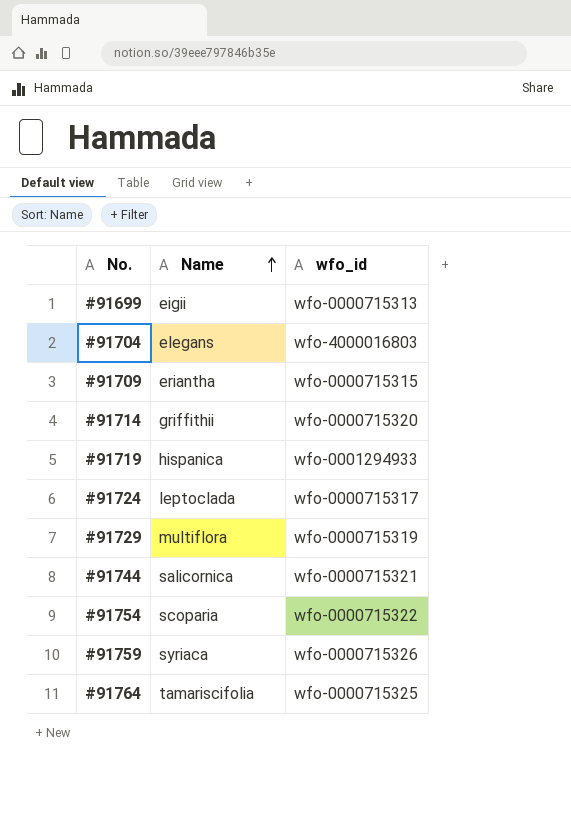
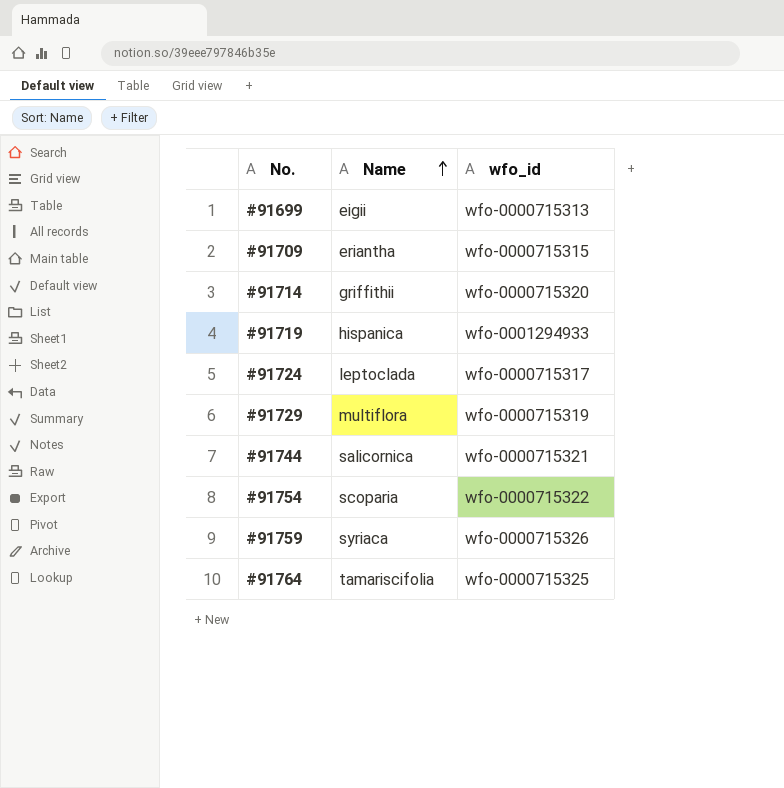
row #91704: elegans | wfo-4000016803 -> none

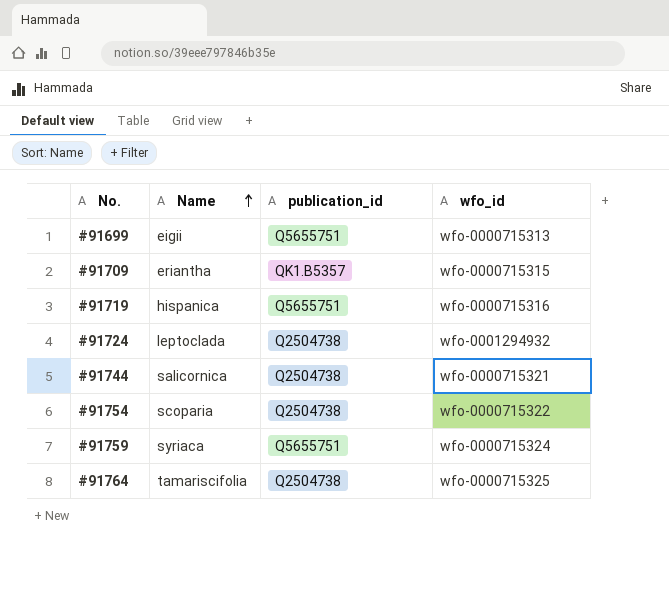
column publication_id | position: none -> 3
row #91714: griffithii | wfo-0000715320 -> none
row #91729: multiflora | wfo-0000715319 -> none
#91719 | wfo_id: wfo-0001294933 -> wfo-0000715316
#91724 | wfo_id: wfo-0000715317 -> wfo-0001294932
#91759 | wfo_id: wfo-0000715326 -> wfo-0000715324

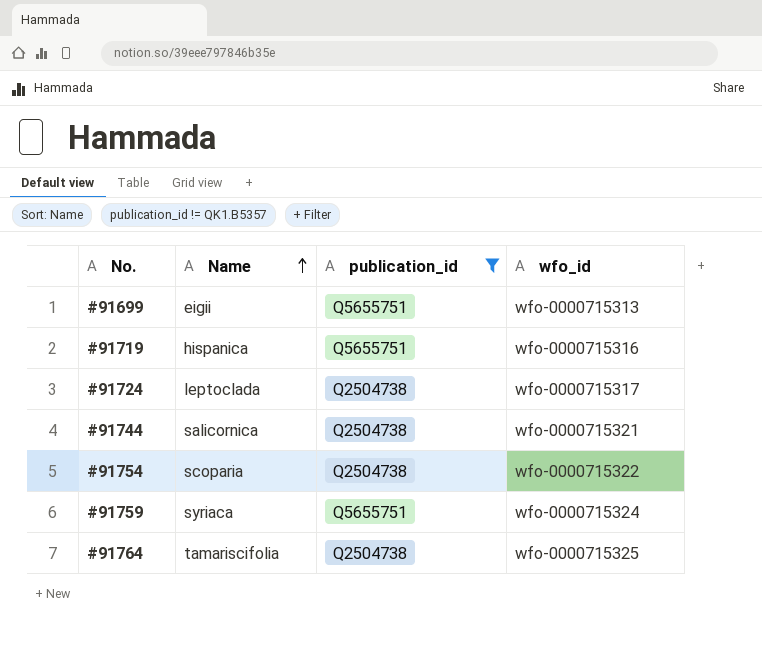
filter: none -> publication_id != QK1.B5357
#91724 | wfo_id: wfo-0001294932 -> wfo-0000715317

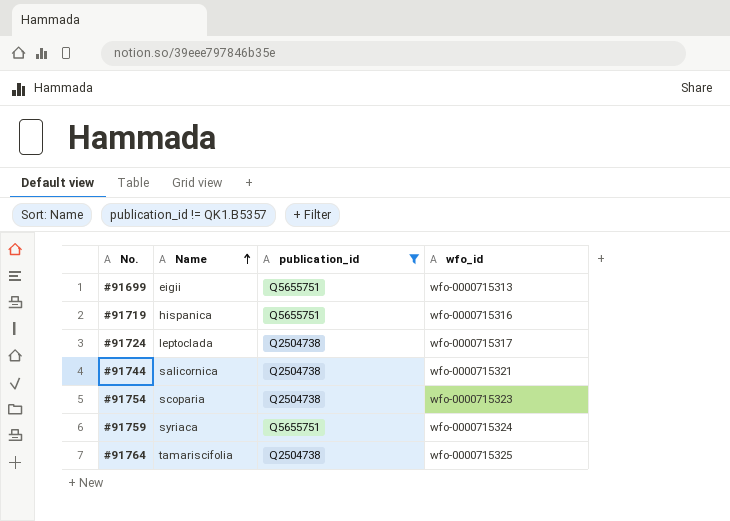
#91754 | wfo_id: wfo-0000715322 -> wfo-0000715323

